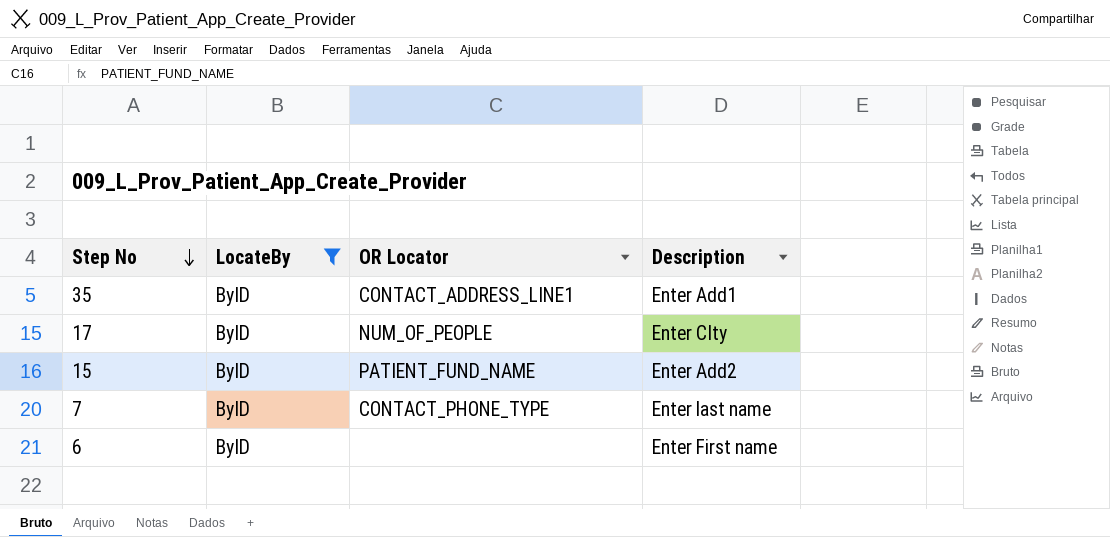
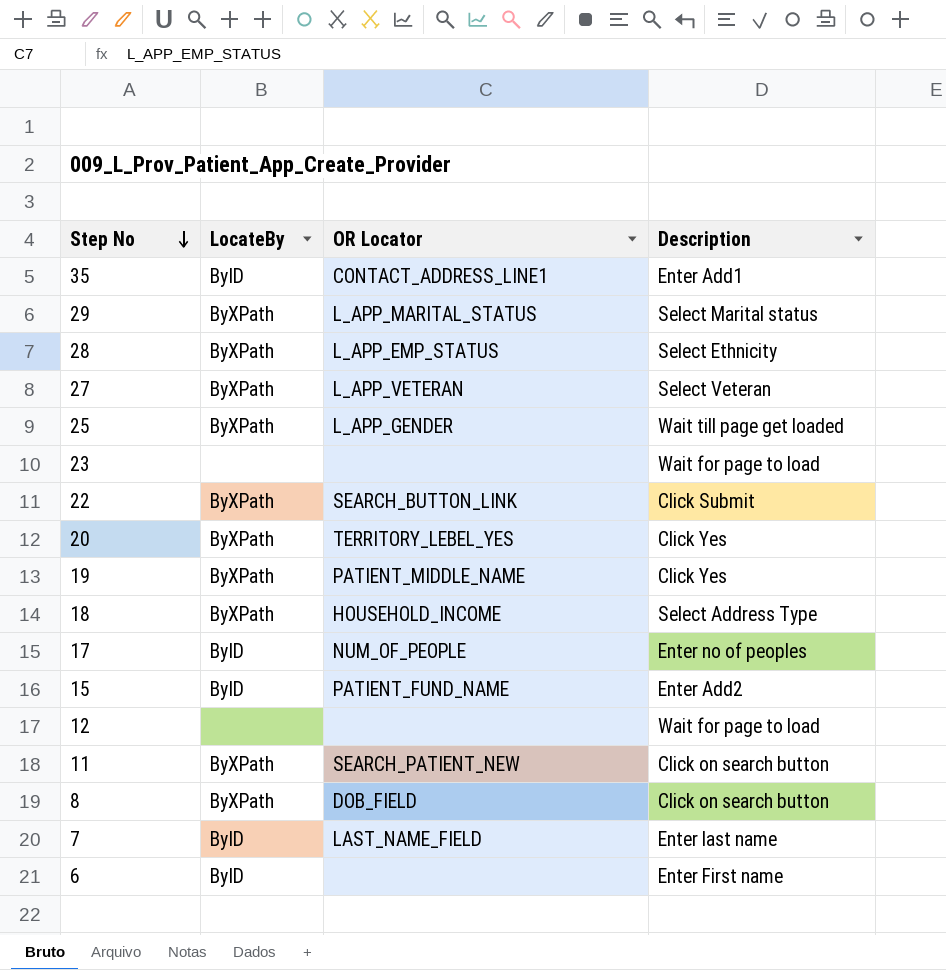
filter: LocateBy = ByID -> none
17 | Description: Enter CIty -> Enter no of peoples
7 | OR Locator: CONTACT_PHONE_TYPE -> LAST_NAME_FIELD

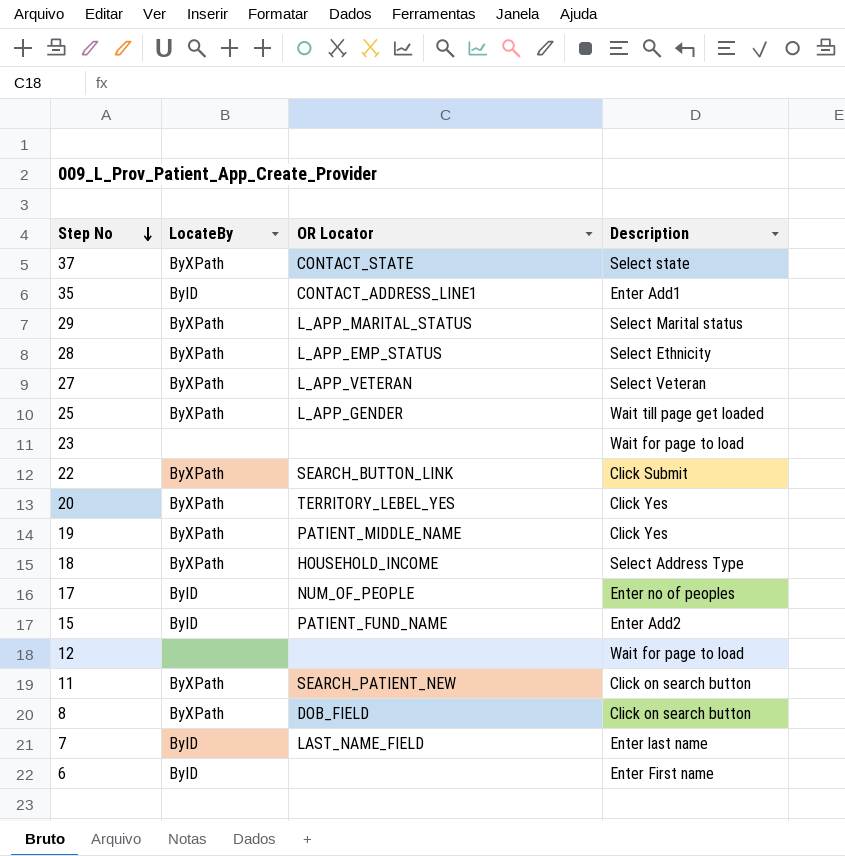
row 37: none -> ByXPath | CONTACT_STATE | Select state

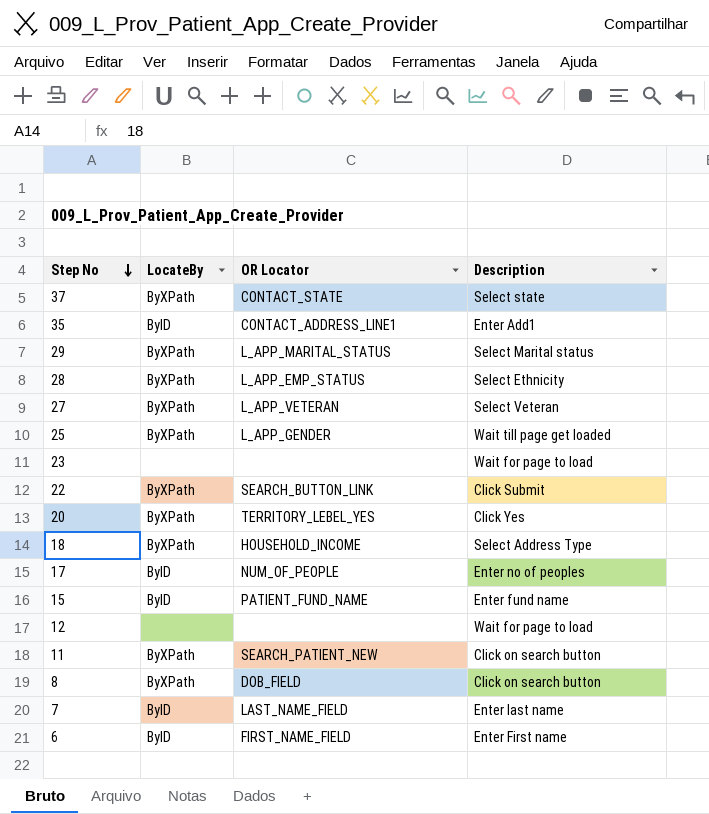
row 19: ByXPath | PATIENT_MIDDLE_NAME | Click Yes -> none
15 | Description: Enter Add2 -> Enter fund name
6 | OR Locator: none -> FIRST_NAME_FIELD

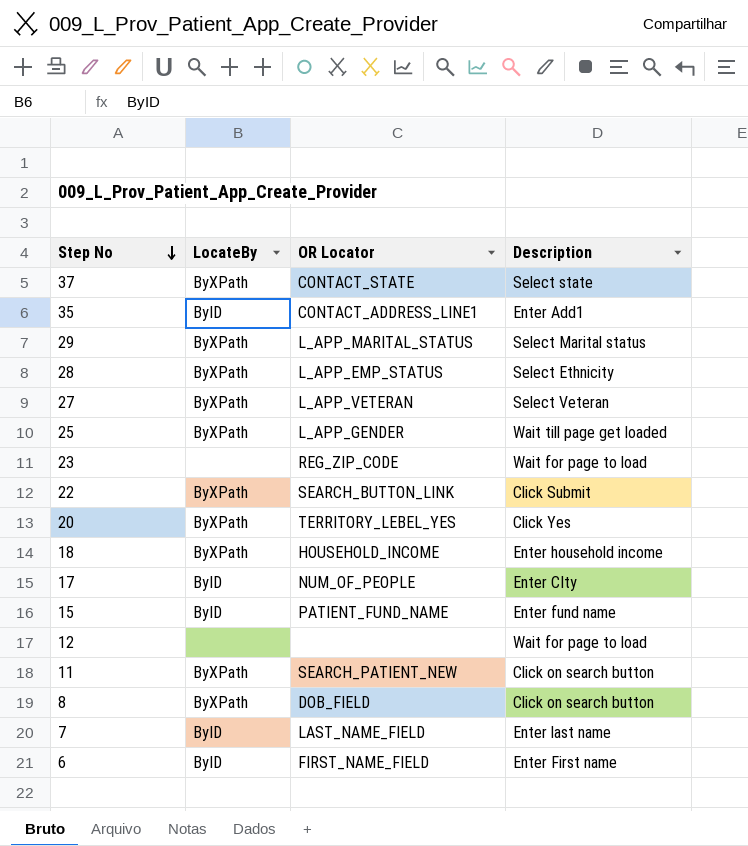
23 | OR Locator: none -> REG_ZIP_CODE
18 | Description: Select Address Type -> Enter household income
17 | Description: Enter no of peoples -> Enter CIty

